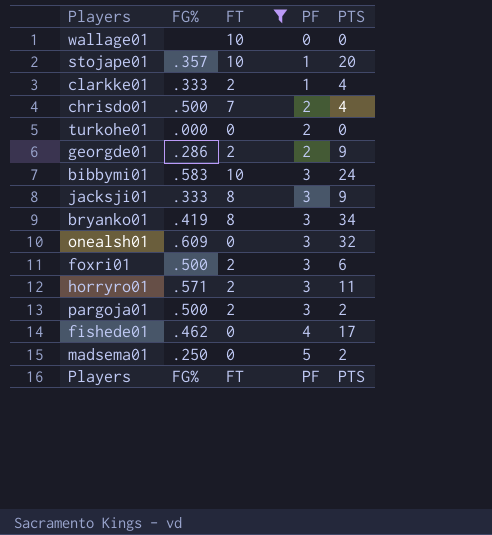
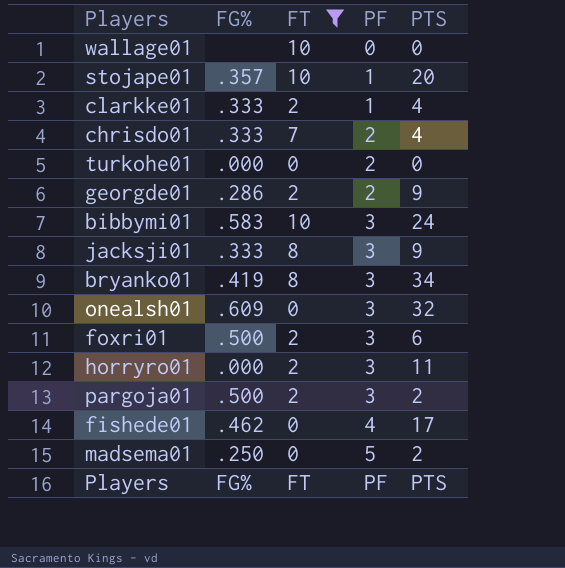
chrisdo01 | FG%: .500 -> .333
horryro01 | FG%: .571 -> .000

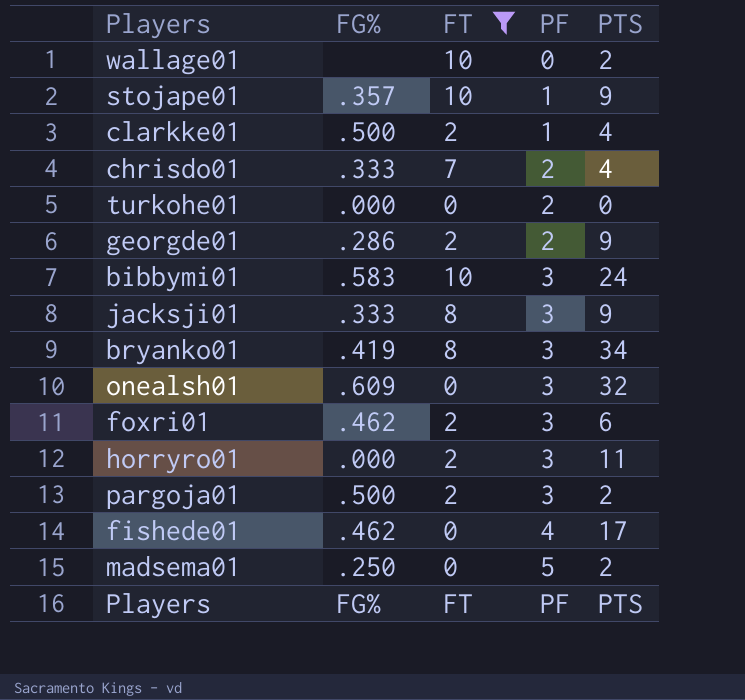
wallage01 | PTS: 0 -> 2
stojape01 | PTS: 20 -> 9
clarkke01 | FG%: .333 -> .500
foxri01 | FG%: .500 -> .462

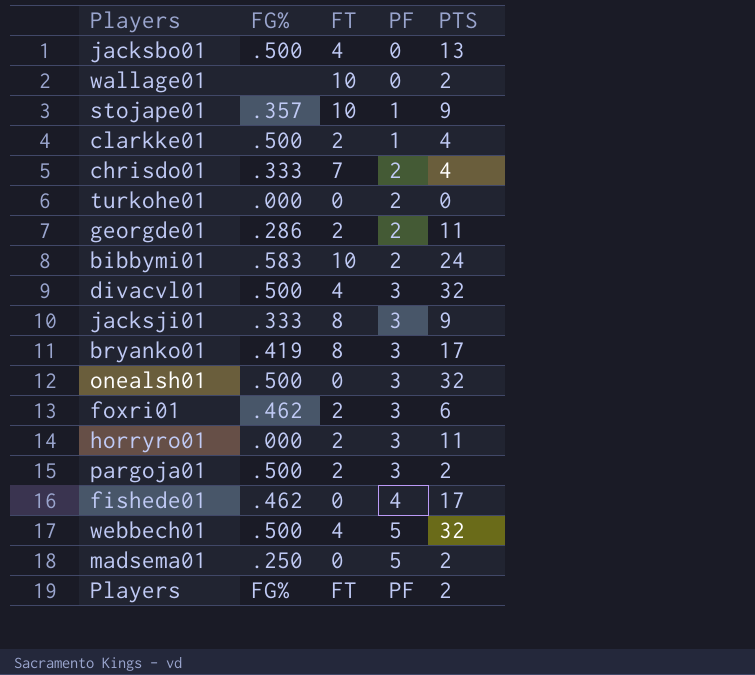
filter: FT != 4 -> none
georgde01 | PTS: 9 -> 11
bibbymi01 | PF: 3 -> 2
bryanko01 | PTS: 34 -> 17
onealsh01 | FG%: .609 -> .500
Players | PTS: PTS -> 2

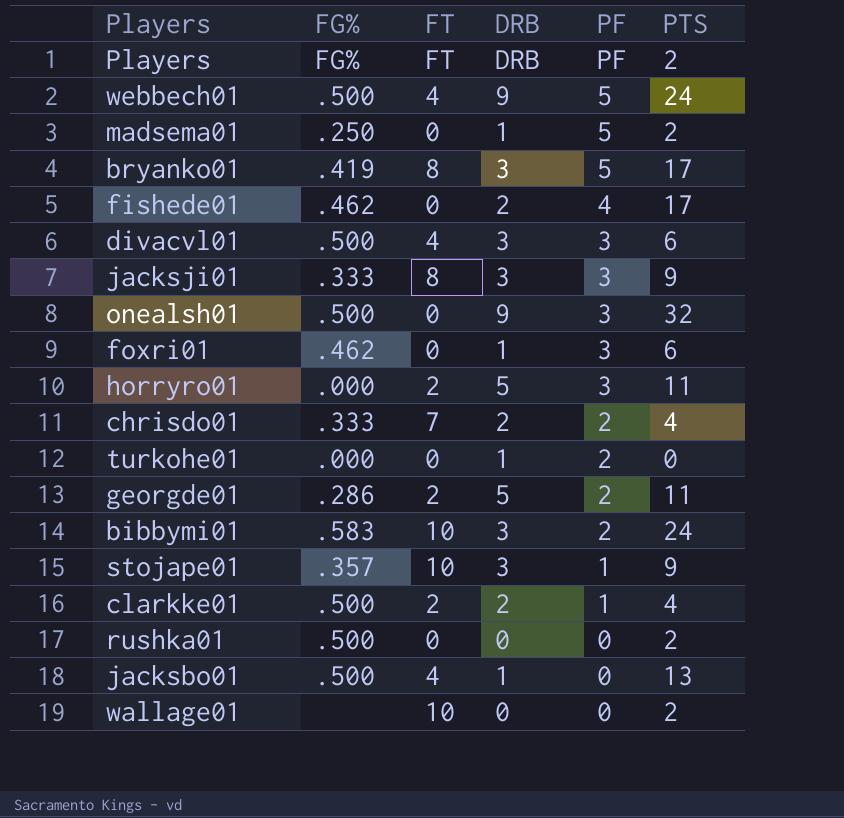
row order: PF ascending -> PF descending
column DRB | position: none -> 4
row pargoja01: .500 | 2 | 3 | 2 -> none
webbech01 | PTS: 32 -> 24
bryanko01 | PF: 3 -> 5
divacvl01 | PTS: 32 -> 6
foxri01 | FT: 2 -> 0
row rushka01: none -> .500 | 0 | 0 | 0 | 2

